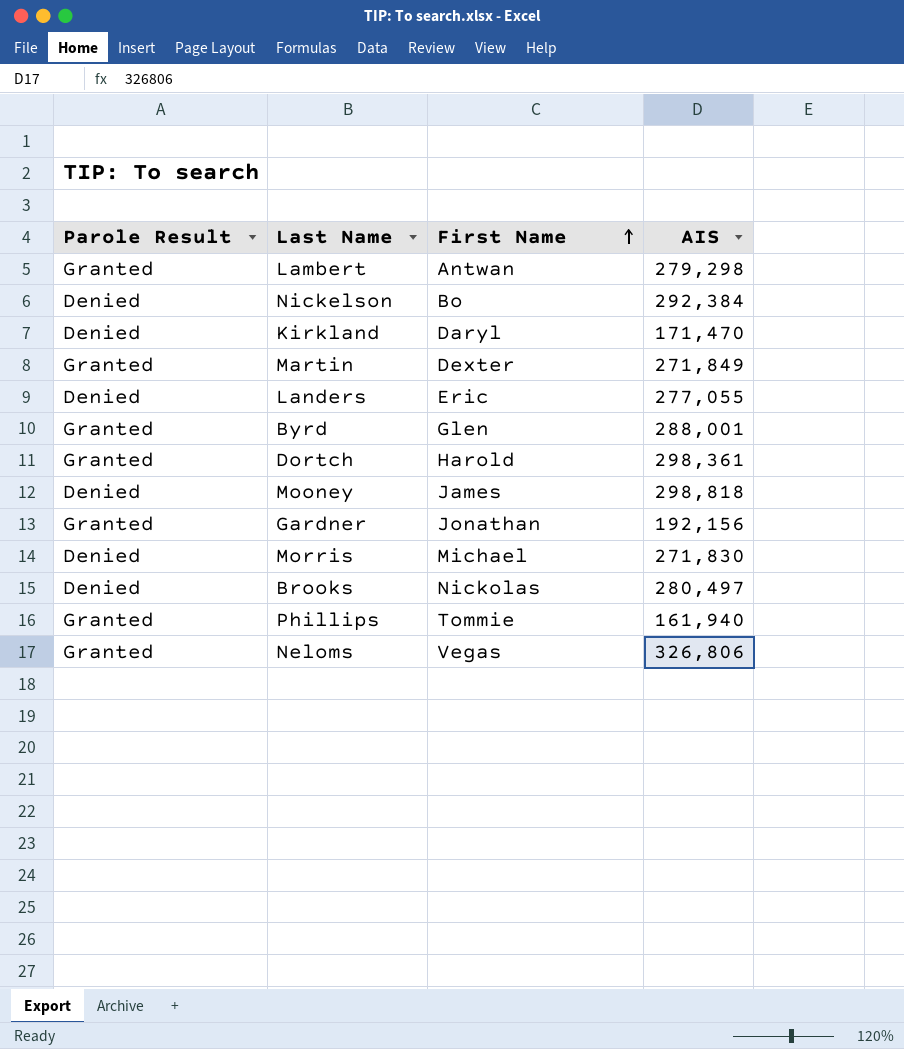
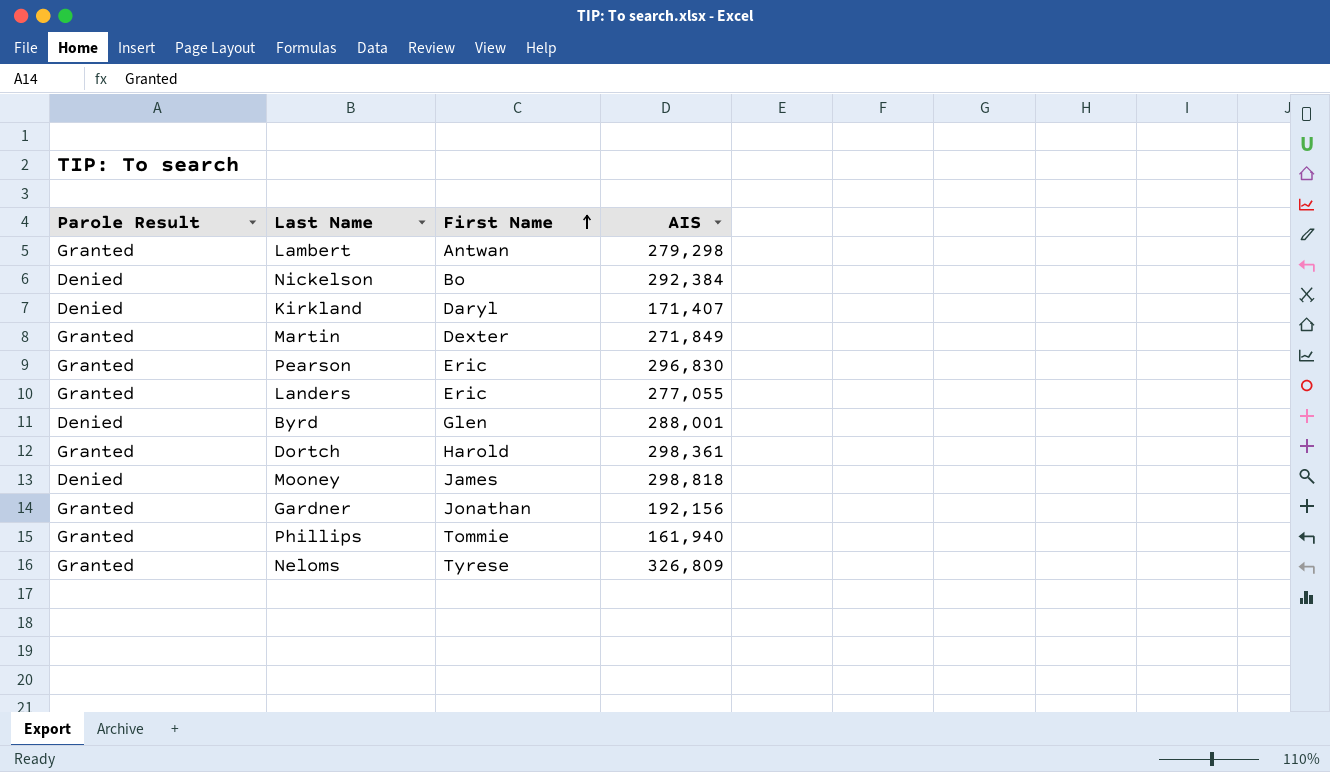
row Morris: Denied | Michael | 271,830 -> none
row Brooks: Denied | Nickolas | 280,497 -> none
Kirkland | AIS: 171,470 -> 171,407
row Pearson: none -> Granted | Eric | 296,830
Landers | Parole Result: Denied -> Granted
Byrd | Parole Result: Granted -> Denied
Neloms | First Name: Vegas -> Tyrese
Neloms | AIS: 326,806 -> 326,809

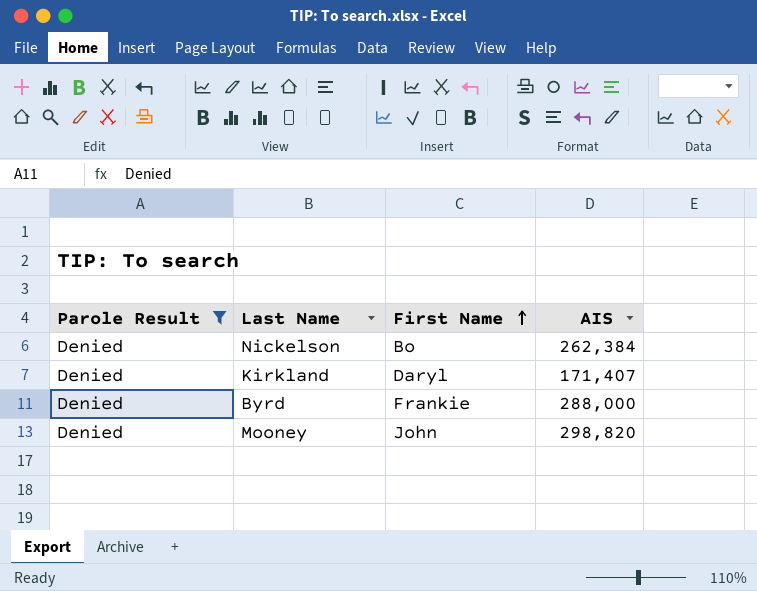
filter: none -> Parole Result = Denied
Nickelson | AIS: 292,384 -> 262,384
Byrd | First Name: Glen -> Frankie
Byrd | AIS: 288,001 -> 288,000
Mooney | First Name: James -> John
Mooney | AIS: 298,818 -> 298,820

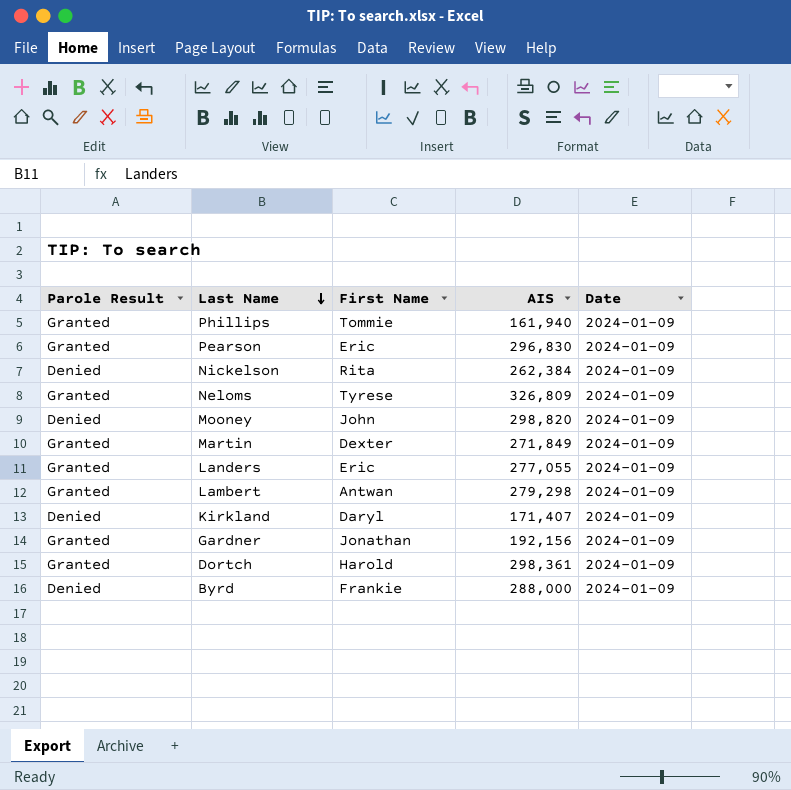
filter: Parole Result = Denied -> none
row order: First Name ascending -> Last Name descending
column Date | position: none -> 5
Nickelson | First Name: Bo -> Rita

